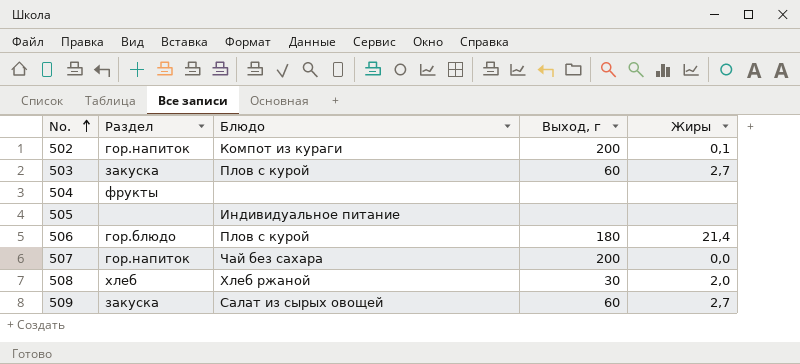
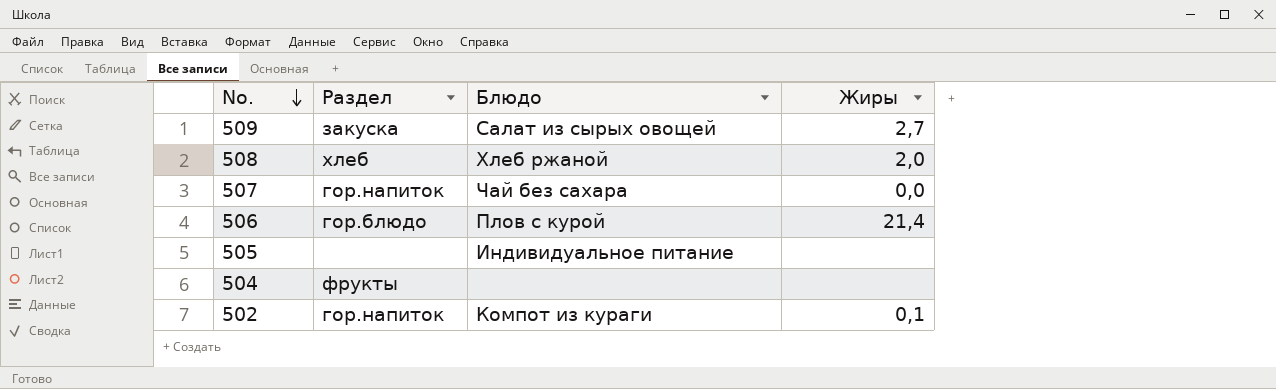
row order: No. ascending -> No. descending
column Выход, г | position: 4 -> none
row 503: закуска | Плов с курой | 60 | 2,7 -> none

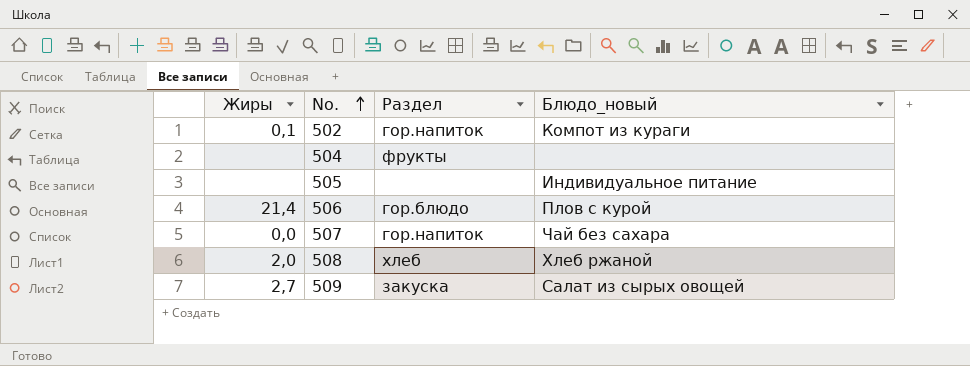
row order: No. descending -> No. ascending
column Жиры | position: 4 -> 1
column name: Блюдо -> Блюдо_новый

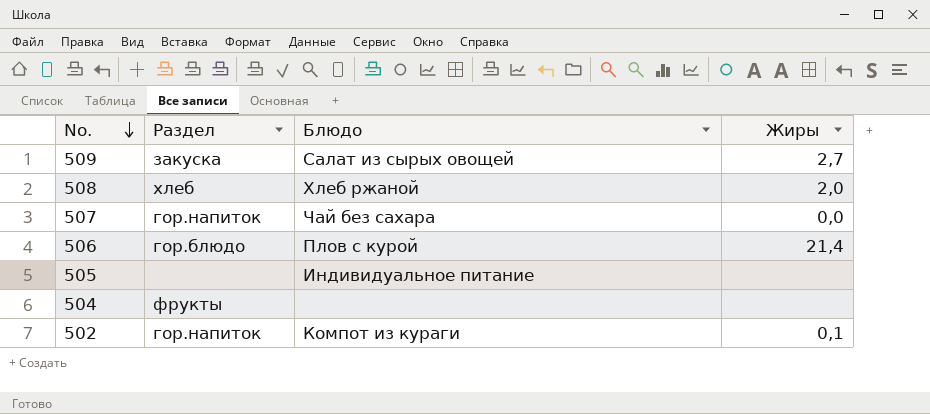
row order: No. ascending -> No. descending
column name: Блюдо_новый -> Блюдо
column Жиры | position: 1 -> 4

